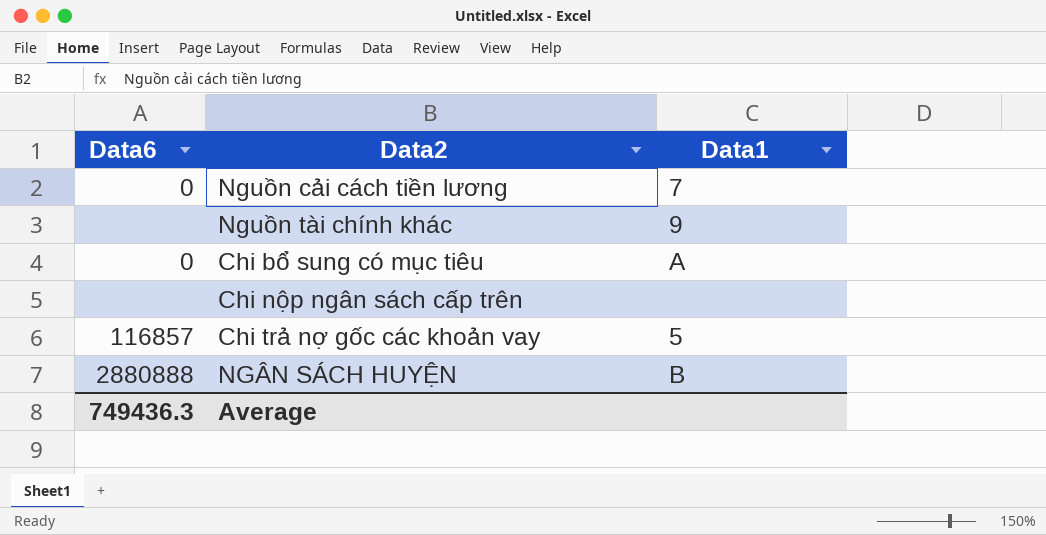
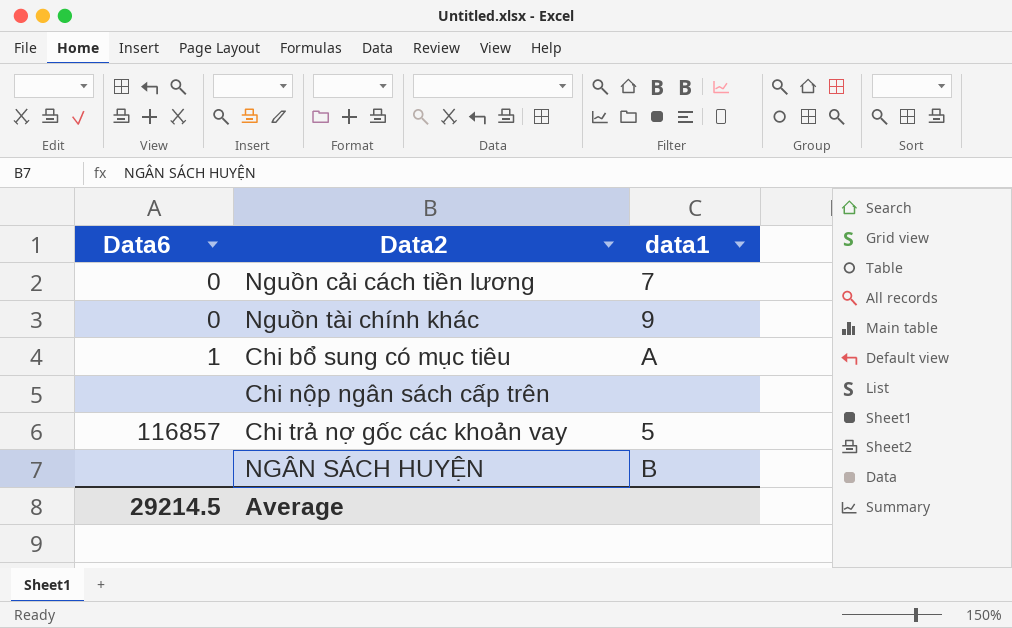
column name: Data1 -> data1
Nguồn tài chính khác | Data6: none -> 0
Chi bổ sung có mục tiêu | Data6: 0 -> 1
NGÂN SÁCH HUYỆN | Data6: 2880888 -> none
Average | Data6: 749436.3 -> 29214.5

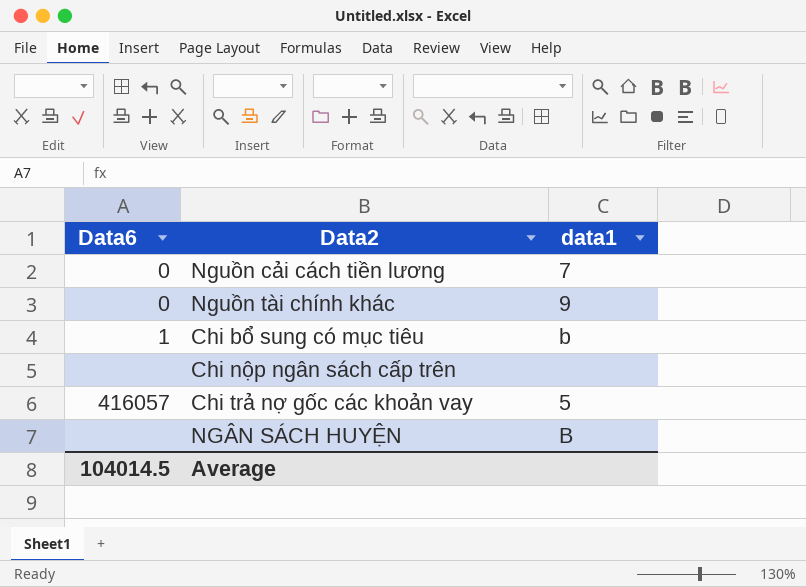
Chi bổ sung có mục tiêu | data1: A -> b
Chi trả nợ gốc các khoản vay | Data6: 116857 -> 416057
Average | Data6: 29214.5 -> 104014.5

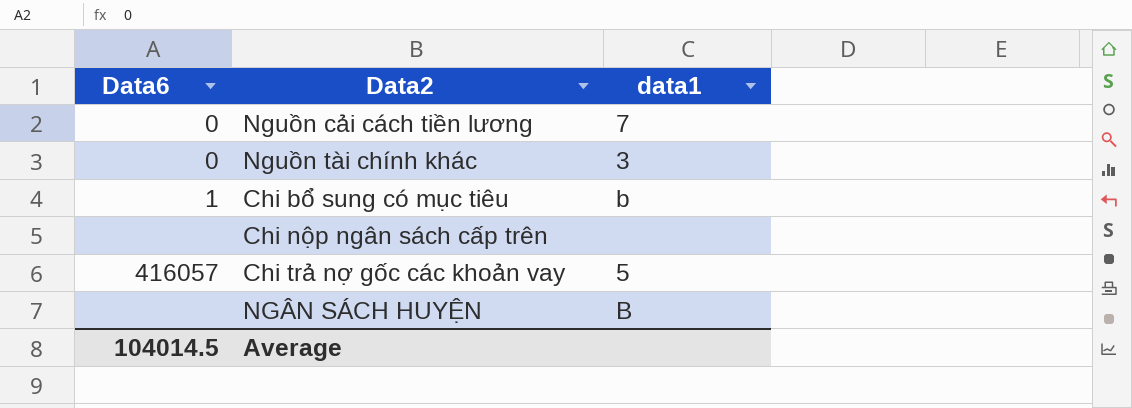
Nguồn tài chính khác | data1: 9 -> 3

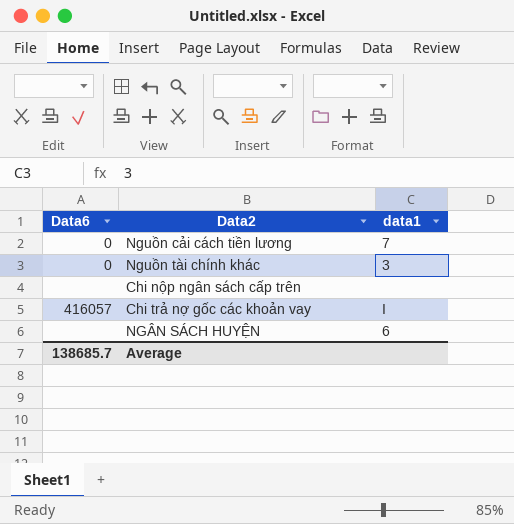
row Chi bổ sung có mục tiêu: 1 | b -> none
Chi trả nợ gốc các khoản vay | data1: 5 -> I
NGÂN SÁCH HUYỆN | data1: B -> 6
Average | Data6: 104014.5 -> 138685.7

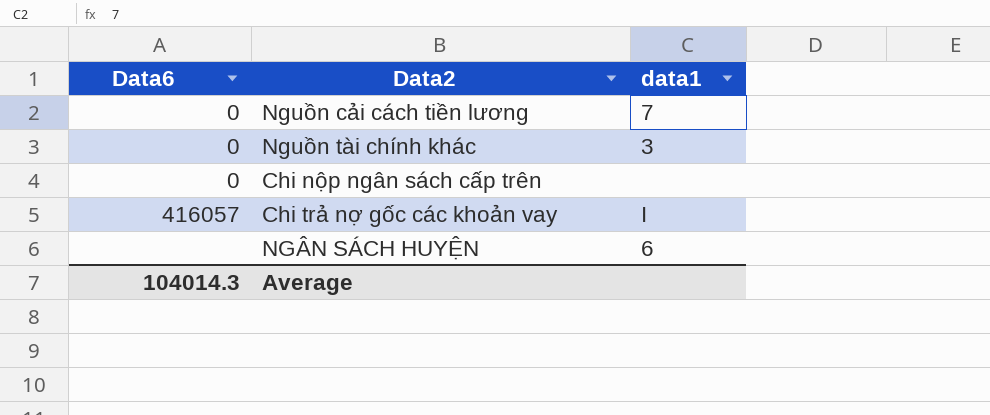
Chi nộp ngân sách cấp trên | Data6: none -> 0
Average | Data6: 138685.7 -> 104014.3

